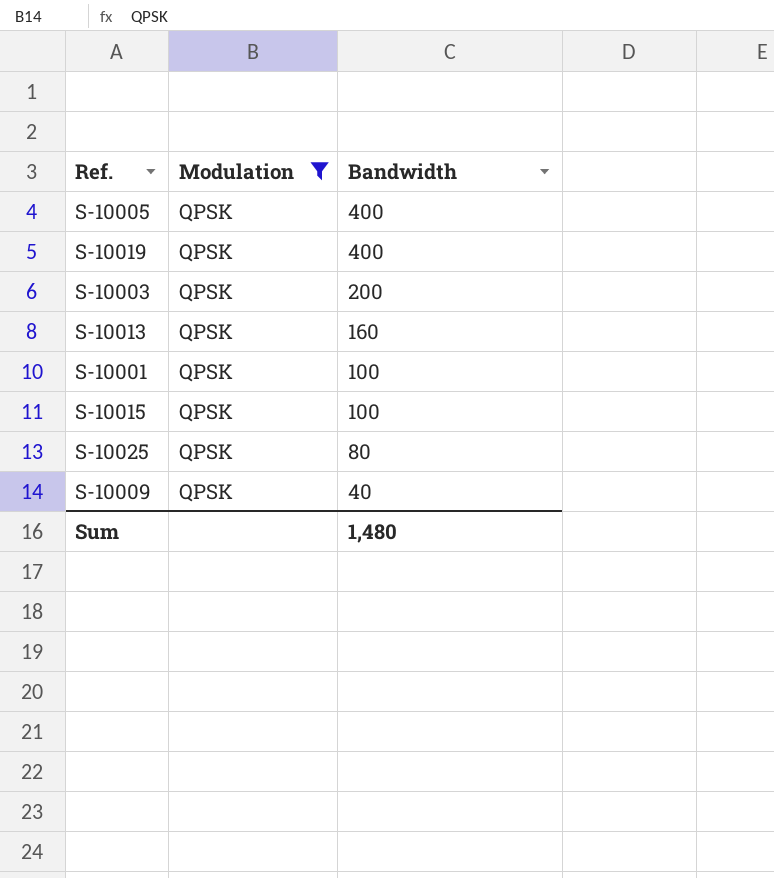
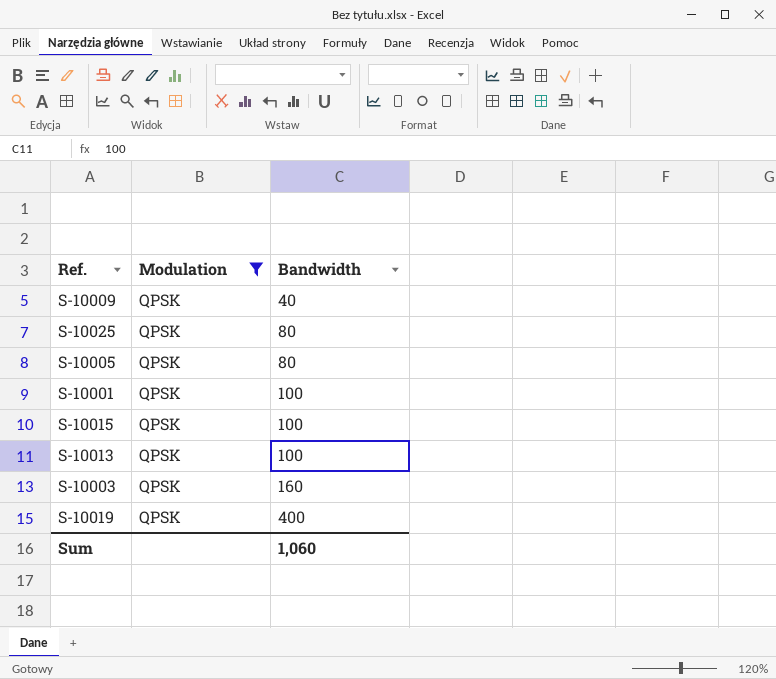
row order: Bandwidth descending -> Bandwidth ascending
S-10005 | Bandwidth: 400 -> 80
S-10013 | Bandwidth: 160 -> 100
S-10003 | Bandwidth: 200 -> 160
Sum | Bandwidth: 1,480 -> 1,060

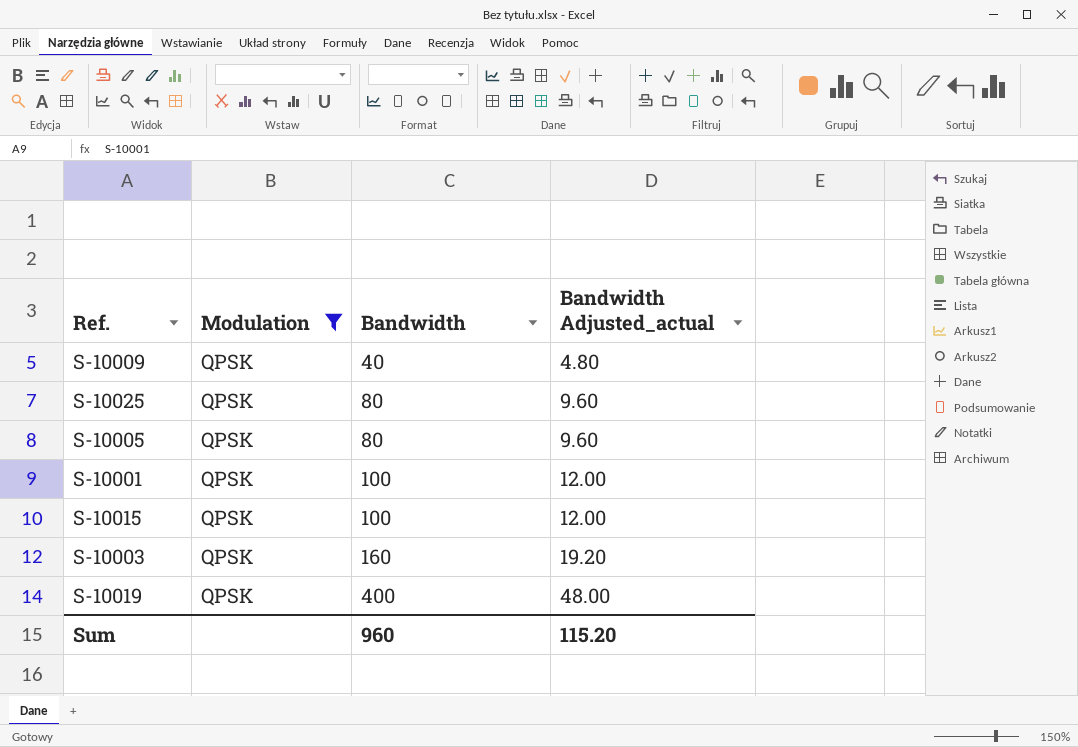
column Bandwidth Adjusted_actual | formula: none -> [Bandwidth] * 0.12
row S-10013: QPSK | 100 -> none
Sum | Bandwidth: 1,060 -> 960

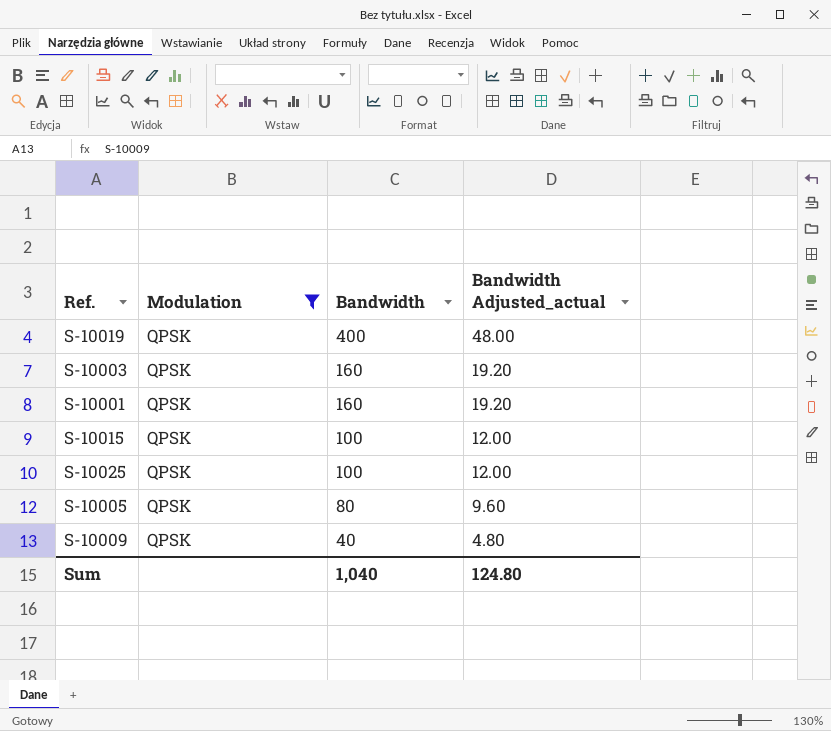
row order: Bandwidth ascending -> Bandwidth descending
S-10001 | Bandwidth: 100 -> 160
S-10001 | Bandwidth Adjusted_actual: 12.00 -> 19.20
S-10025 | Bandwidth: 80 -> 100
S-10025 | Bandwidth Adjusted_actual: 9.60 -> 12.00
Sum | Bandwidth: 960 -> 1,040
Sum | Bandwidth Adjusted_actual: 115.20 -> 124.80

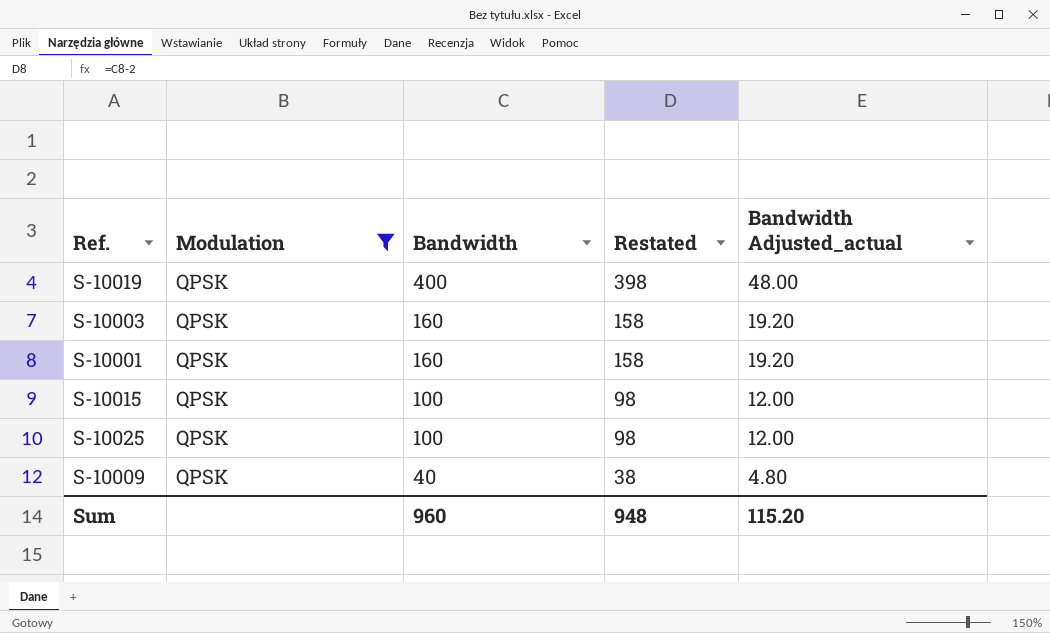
column Restated | formula: none -> [Bandwidth] - 2
row S-10005: QPSK | 80 | 9.60 -> none
Sum | Bandwidth: 1,040 -> 960
Sum | Bandwidth Adjusted_actual: 124.80 -> 115.20

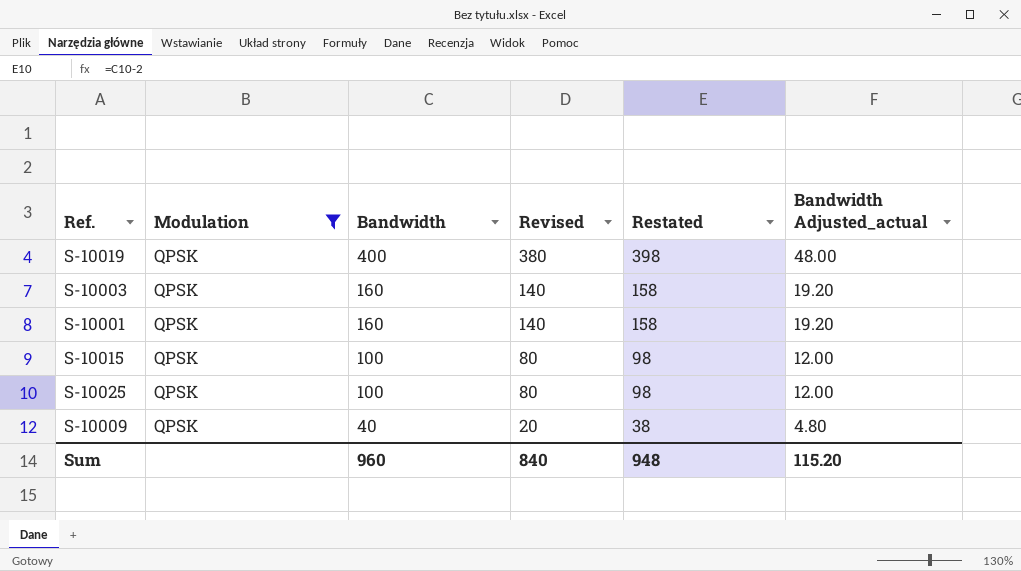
column Revised | formula: none -> [Bandwidth] - 20

